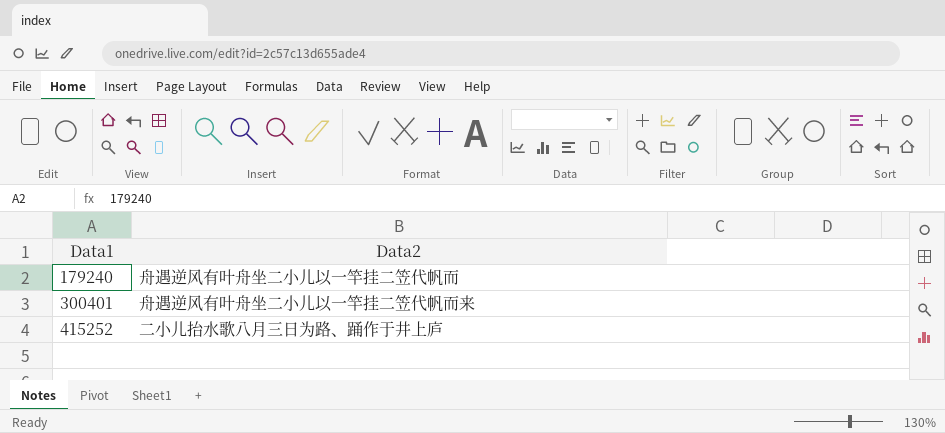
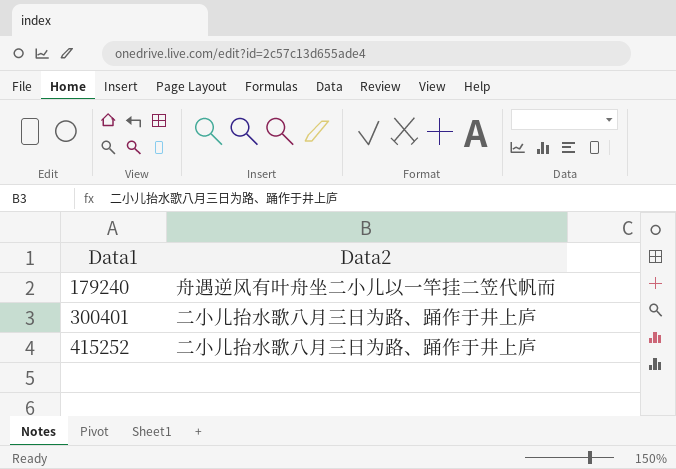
300401 | Data2: 舟遇逆风有叶舟坐二小儿以一竿挂二笠代帆而来 -> 二小儿抬水歌八月三日为路、踊作于井上庐

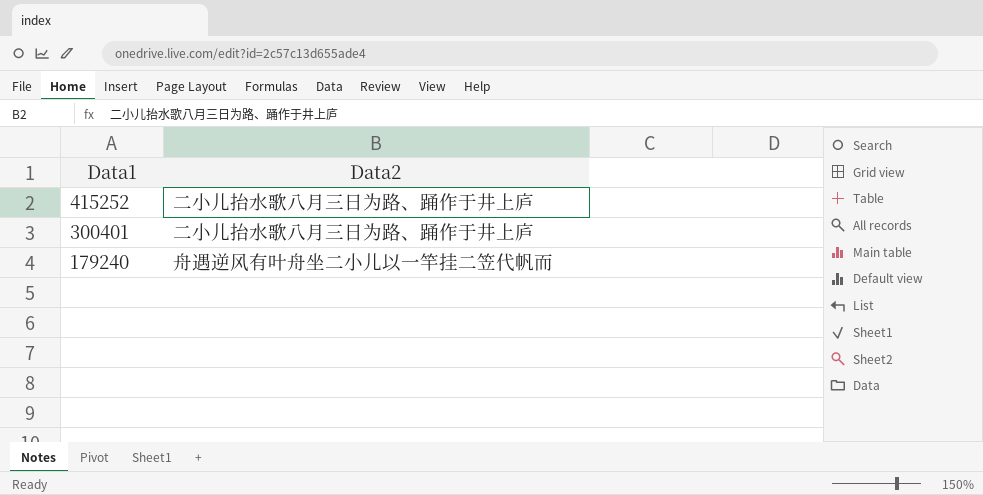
row order: Data1 ascending -> Data1 descending

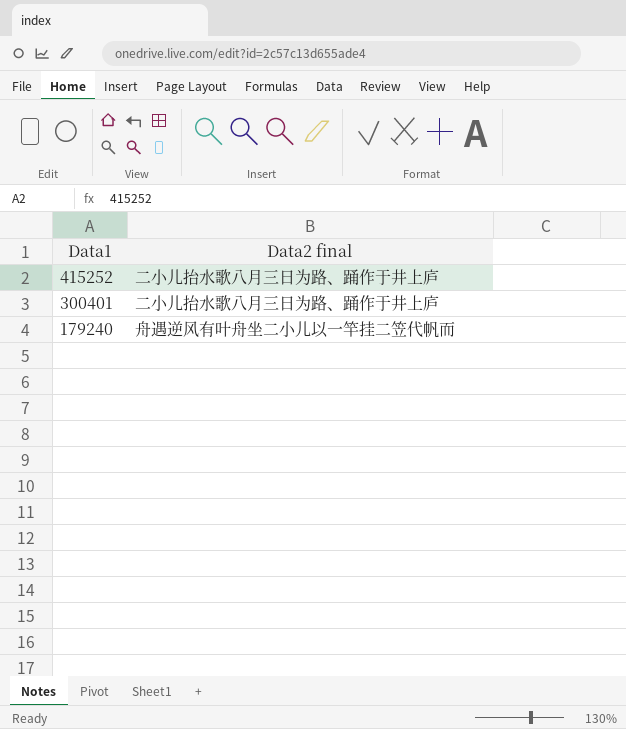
column name: Data2 -> Data2 final

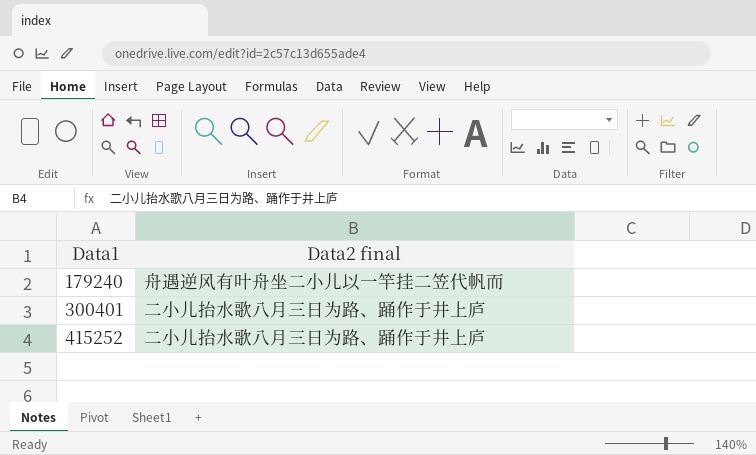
row order: Data1 descending -> Data1 ascending

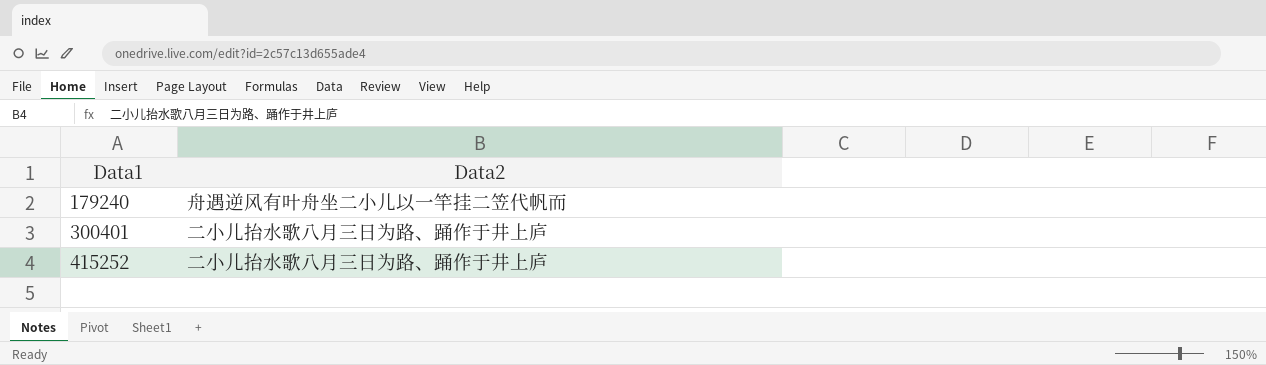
column name: Data2 final -> Data2

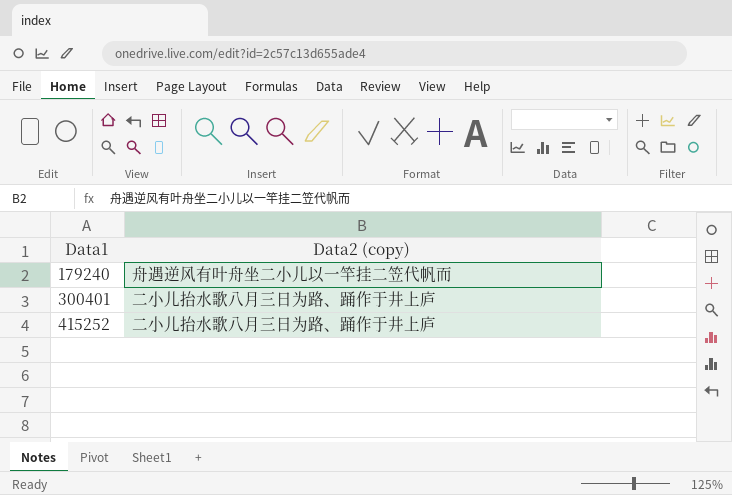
column name: Data2 -> Data2 (copy)

